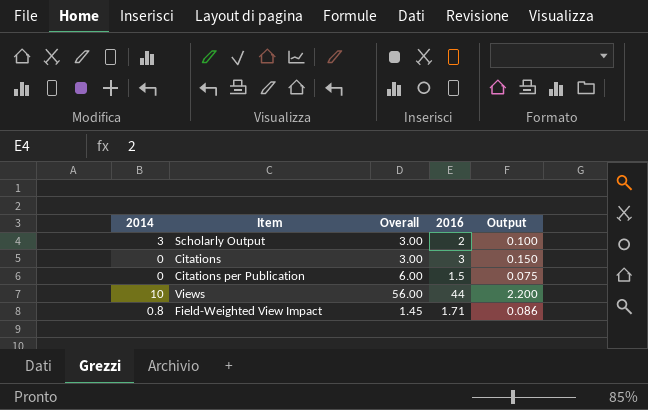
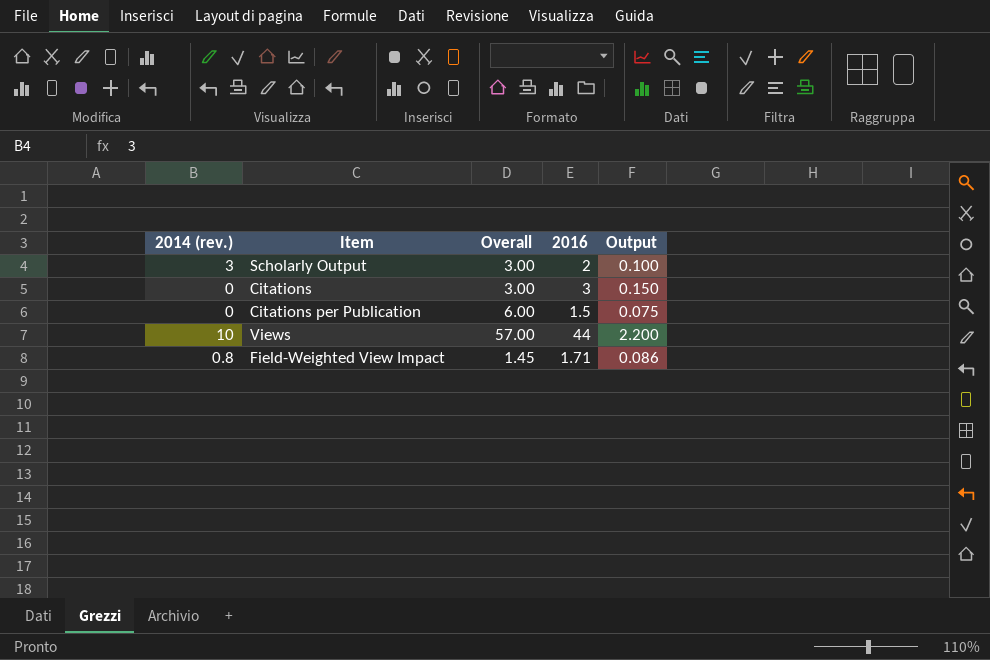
column name: 2014 -> 2014 (rev.)
Views | Overall: 56.00 -> 57.00

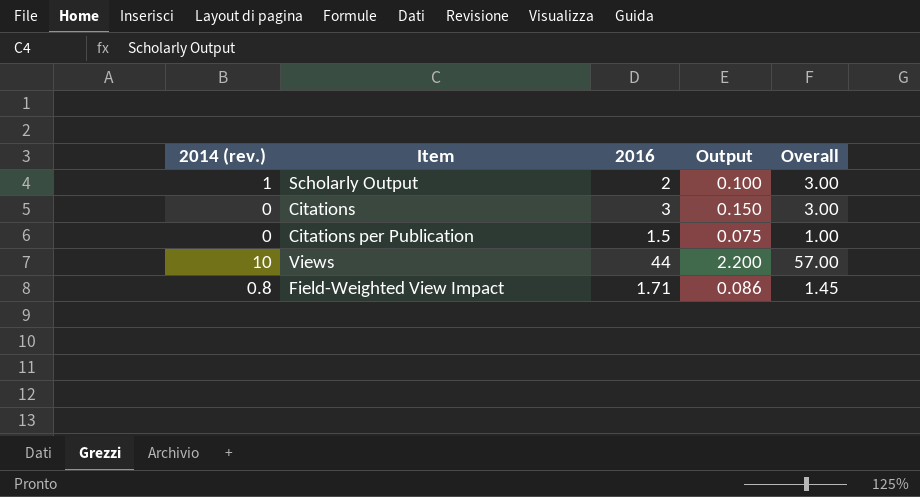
column Overall | position: 3 -> 5
Scholarly Output | 2014 (rev.): 3 -> 1
Citations per Publication | Overall: 6.00 -> 1.00

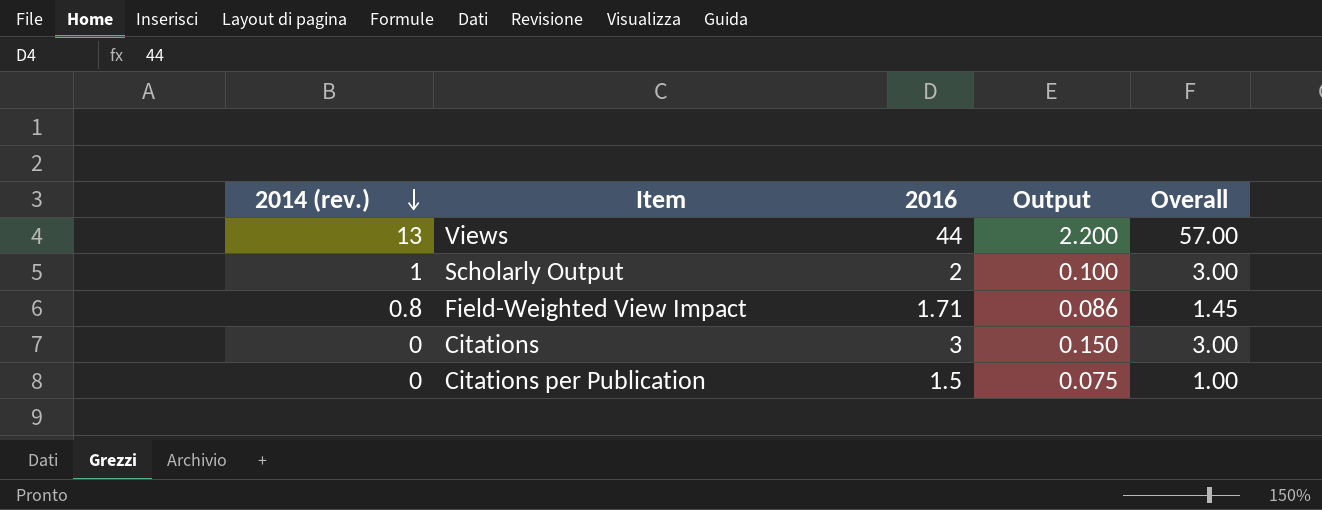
row order: none -> 2014 (rev.) descending
Views | 2014 (rev.): 10 -> 13

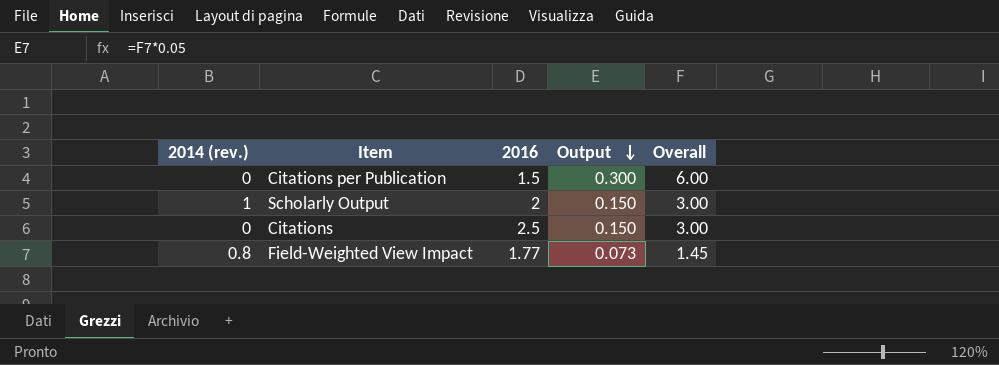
row order: 2014 (rev.) descending -> Output descending
column Output | formula: [2016] * 0.05 -> [Overall] * 0.05
row Views: 13 | 44 | 2.200 | 57.00 -> none
Citations per Publication | Overall: 1.00 -> 6.00
Citations | 2016: 3 -> 2.5
Field-Weighted View Impact | 2016: 1.71 -> 1.77

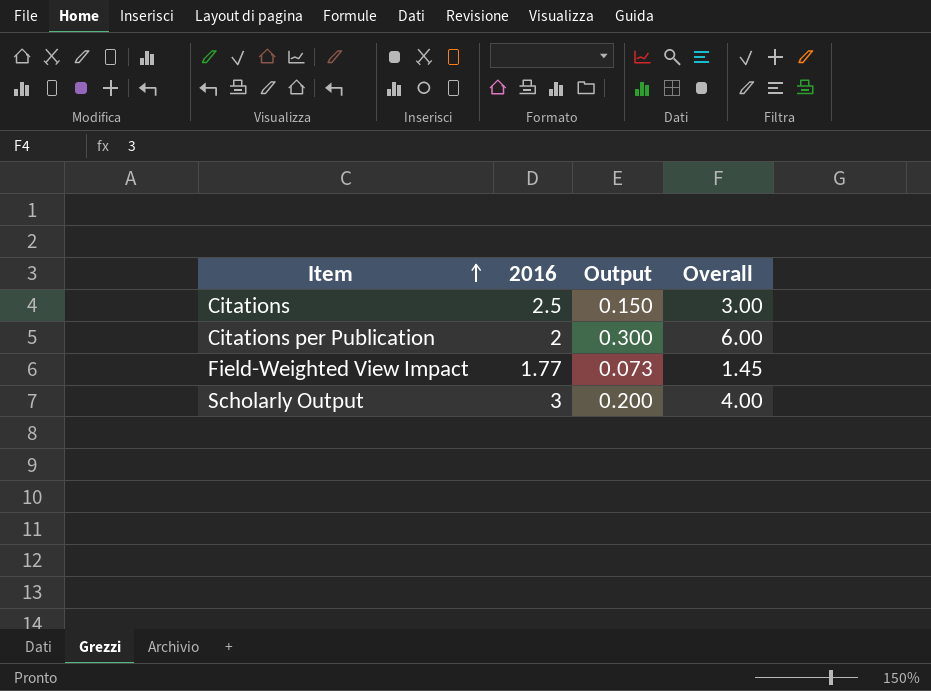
row order: Output descending -> Item ascending
column 2014 (rev.) | position: 1 -> none
Citations per Publication | 2016: 1.5 -> 2
Scholarly Output | 2016: 2 -> 3
Scholarly Output | Output: 0.150 -> 0.200
Scholarly Output | Overall: 3.00 -> 4.00

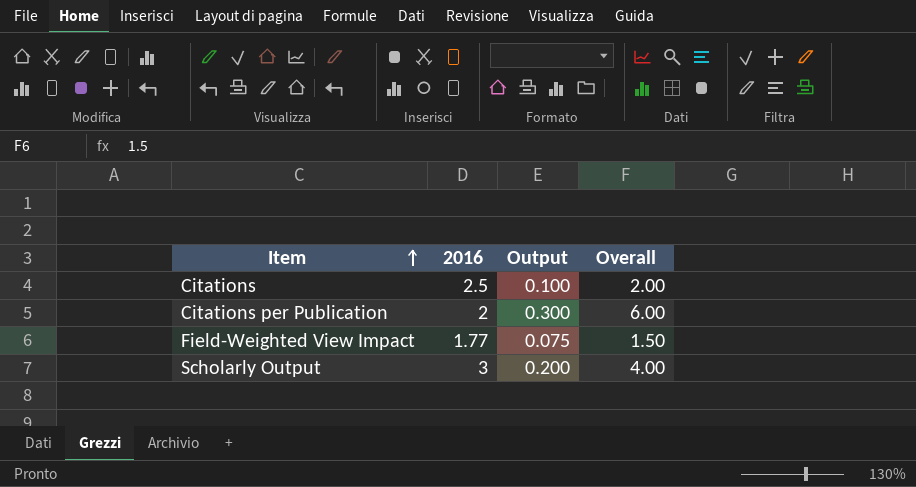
Citations | Output: 0.150 -> 0.100
Citations | Overall: 3.00 -> 2.00
Field-Weighted View Impact | Output: 0.073 -> 0.075
Field-Weighted View Impact | Overall: 1.45 -> 1.50

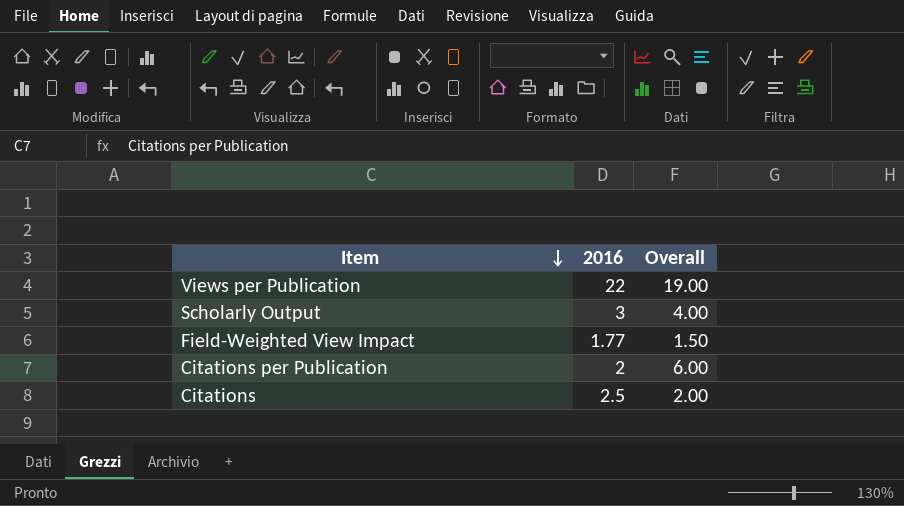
row order: Item ascending -> Item descending
column Output | formula: [Overall] * 0.05 -> none
row Views per Publication: none -> 22 | 19.00

